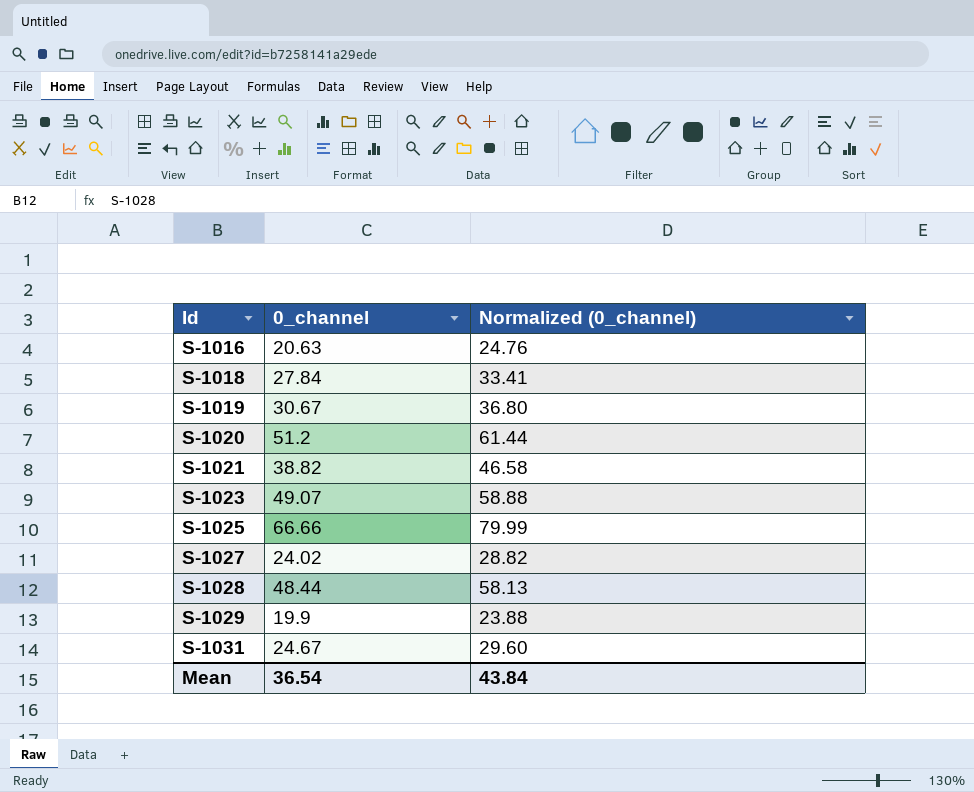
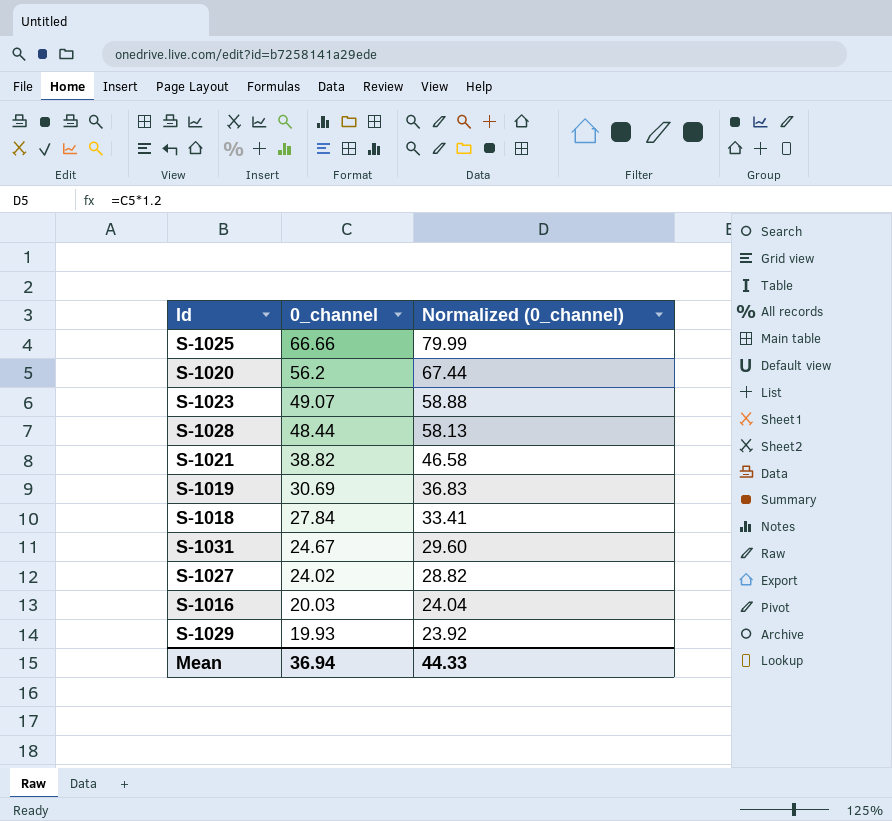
row order: Id ascending -> 0_channel descending
S-1020 | 0_channel: 51.2 -> 56.2
S-1020 | Normalized (0_channel): 61.44 -> 67.44
S-1019 | 0_channel: 30.67 -> 30.69
S-1019 | Normalized (0_channel): 36.80 -> 36.83
S-1016 | 0_channel: 20.63 -> 20.03
S-1016 | Normalized (0_channel): 24.76 -> 24.04
S-1029 | 0_channel: 19.9 -> 19.93
S-1029 | Normalized (0_channel): 23.88 -> 23.92
Mean | 0_channel: 36.54 -> 36.94
Mean | Normalized (0_channel): 43.84 -> 44.33

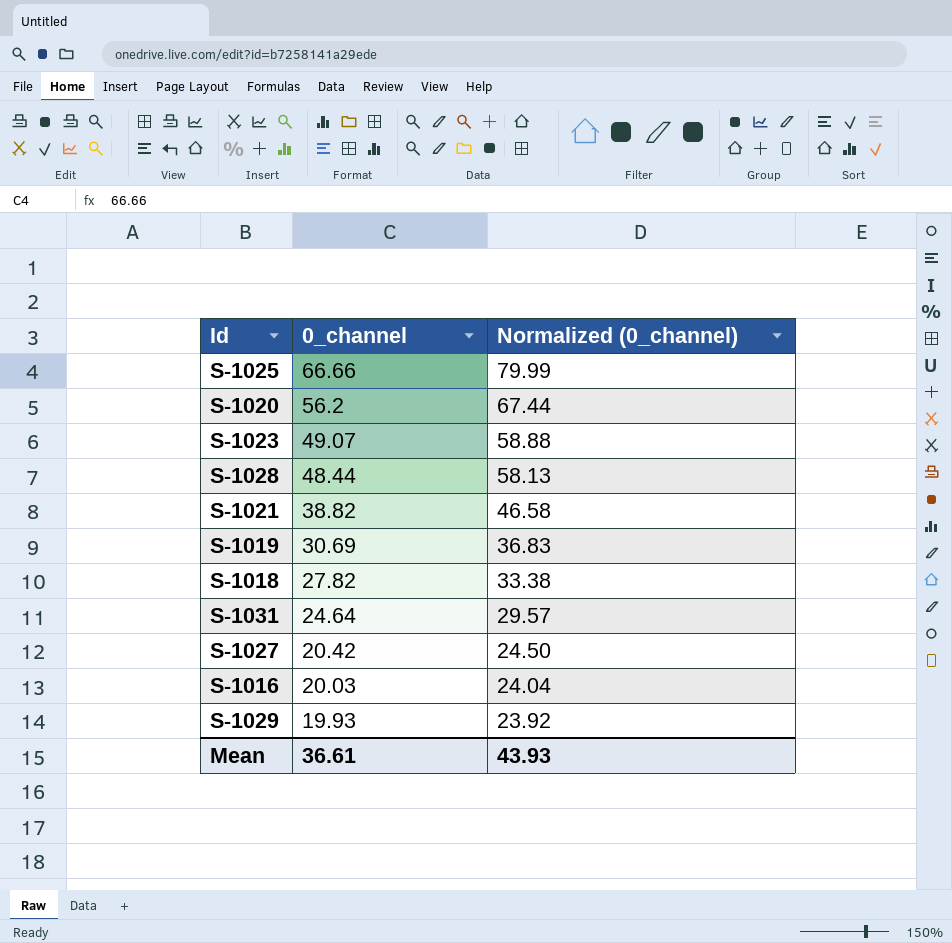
S-1018 | 0_channel: 27.84 -> 27.82
S-1018 | Normalized (0_channel): 33.41 -> 33.38
S-1031 | 0_channel: 24.67 -> 24.64
S-1031 | Normalized (0_channel): 29.60 -> 29.57
S-1027 | 0_channel: 24.02 -> 20.42
S-1027 | Normalized (0_channel): 28.82 -> 24.50
Mean | 0_channel: 36.94 -> 36.61
Mean | Normalized (0_channel): 44.33 -> 43.93

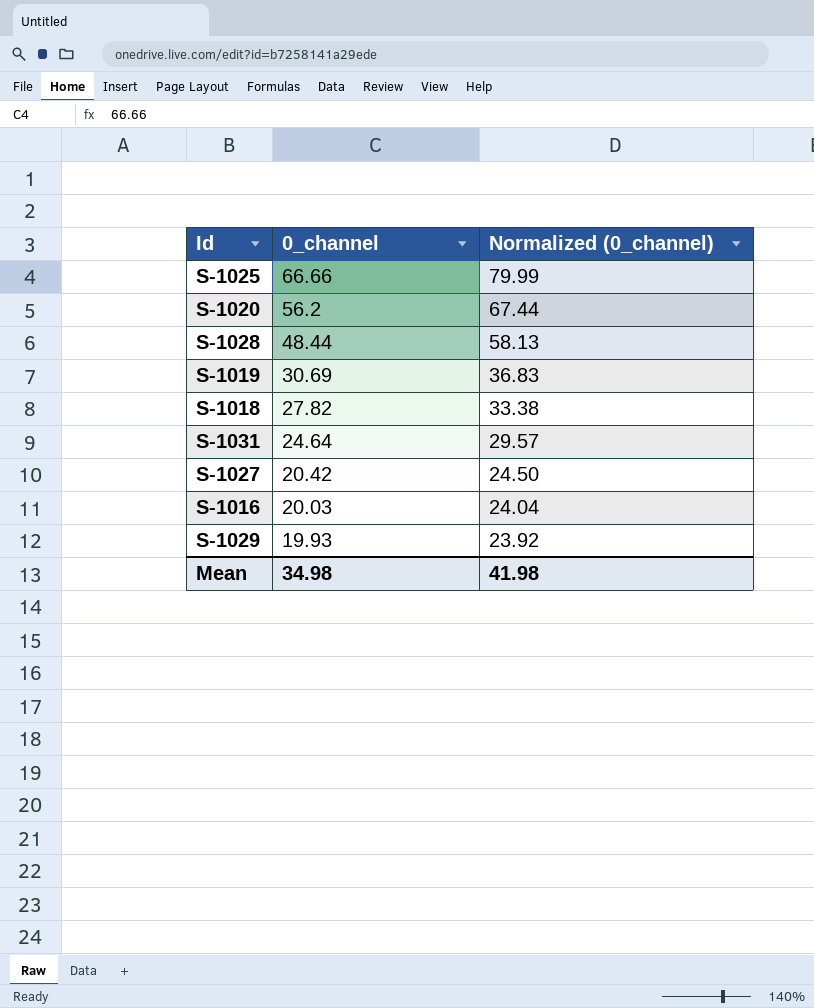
row S-1023: 49.07 | 58.88 -> none
row S-1021: 38.82 | 46.58 -> none
Mean | 0_channel: 36.61 -> 34.98
Mean | Normalized (0_channel): 43.93 -> 41.98

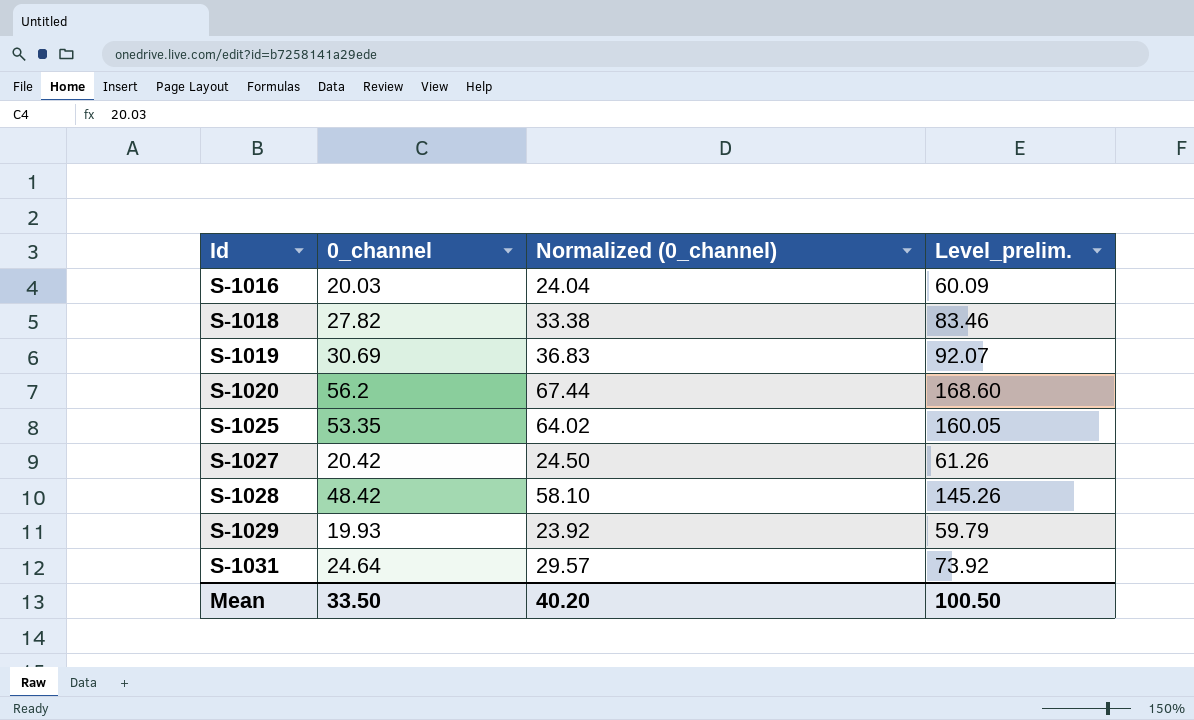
row order: 0_channel descending -> Id ascending
column Level_prelim. | formula: none -> [0_channel] * 3
S-1025 | 0_channel: 66.66 -> 53.35
S-1025 | Normalized (0_channel): 79.99 -> 64.02
S-1028 | 0_channel: 48.44 -> 48.42
S-1028 | Normalized (0_channel): 58.13 -> 58.10
Mean | 0_channel: 34.98 -> 33.50
Mean | Normalized (0_channel): 41.98 -> 40.20

